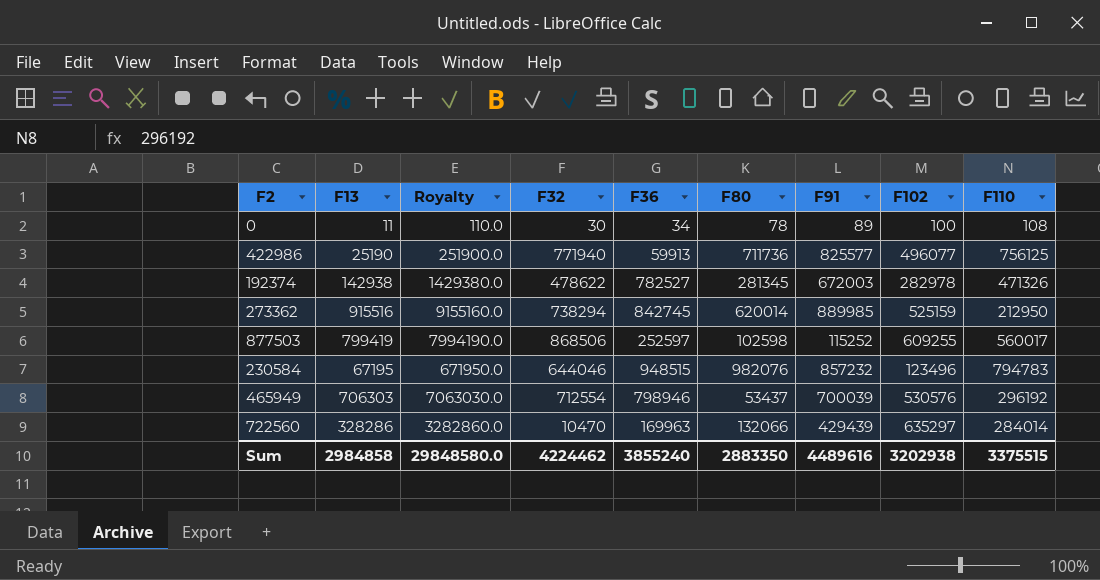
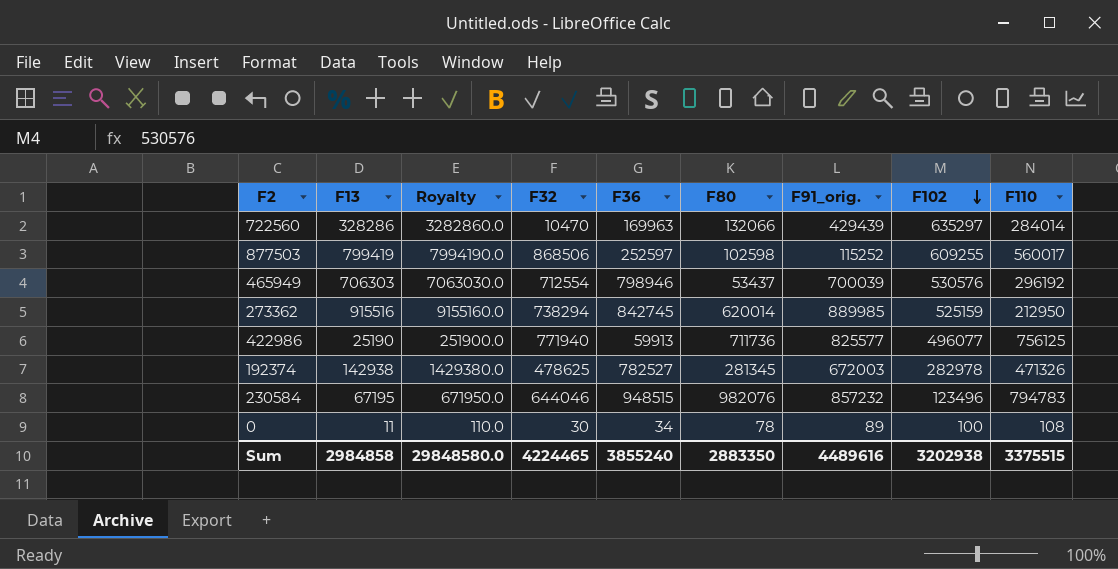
row order: none -> F102 descending
column name: F91 -> F91_orig.
192374 | F32: 478622 -> 478625
Sum | F32: 4224462 -> 4224465

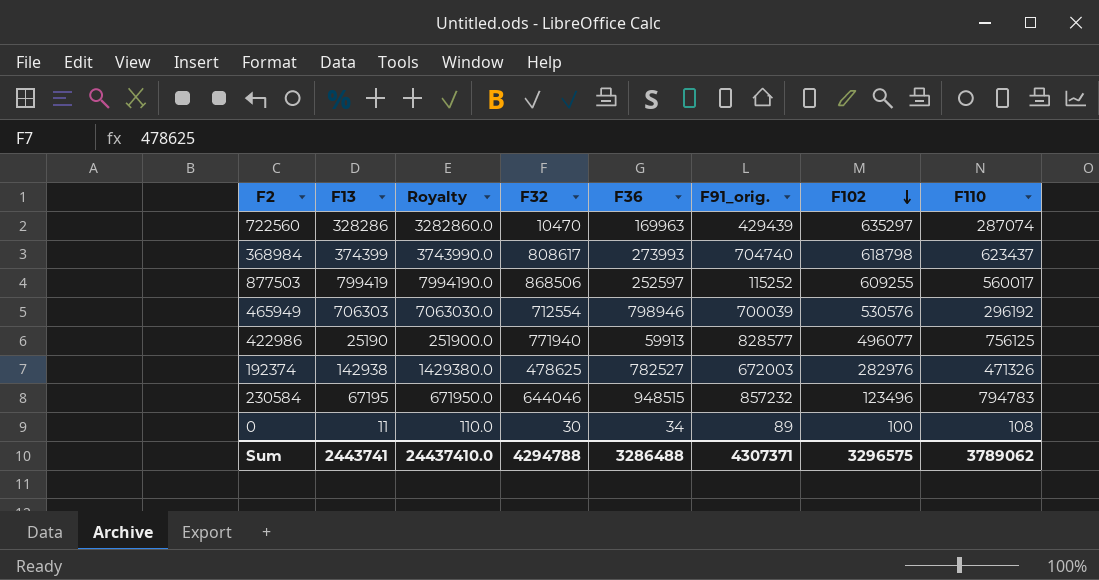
column F80 | position: 6 -> none
row 273362: 915516 | 9155160.0 | 738294 | 842745 | 620014 | 889985 | 525159 | 212950 -> none
722560 | F110: 284014 -> 287074
row 368984: none -> 374399 | 3743990.0 | 808617 | 273993 | 704740 | 618798 | 623437
422986 | F91_orig.: 825577 -> 828577
192374 | F102: 282978 -> 282976
Sum | F13: 2984858 -> 2443741
Sum | Royalty: 29848580.0 -> 24437410.0
Sum | F32: 4224465 -> 4294788
Sum | F36: 3855240 -> 3286488
Sum | F91_orig.: 4489616 -> 4307371
Sum | F102: 3202938 -> 3296575
Sum | F110: 3375515 -> 3789062

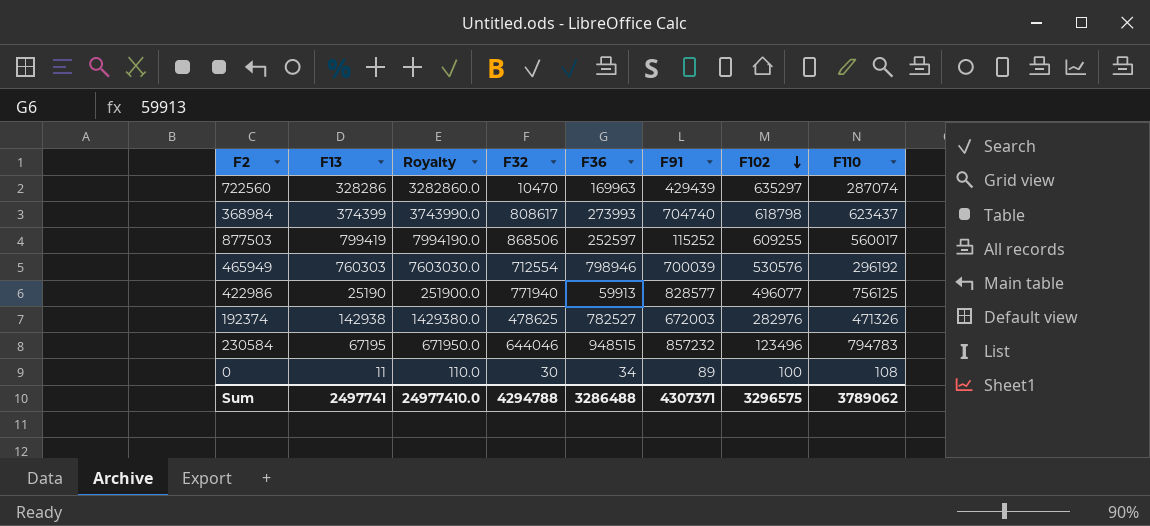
column name: F91_orig. -> F91
465949 | F13: 706303 -> 760303
465949 | Royalty: 7063030.0 -> 7603030.0
Sum | F13: 2443741 -> 2497741
Sum | Royalty: 24437410.0 -> 24977410.0

